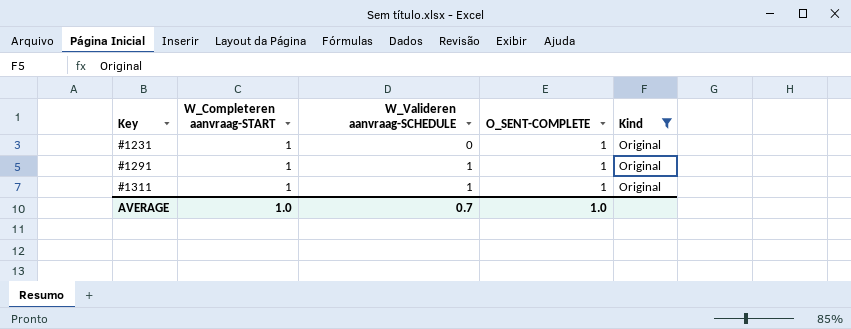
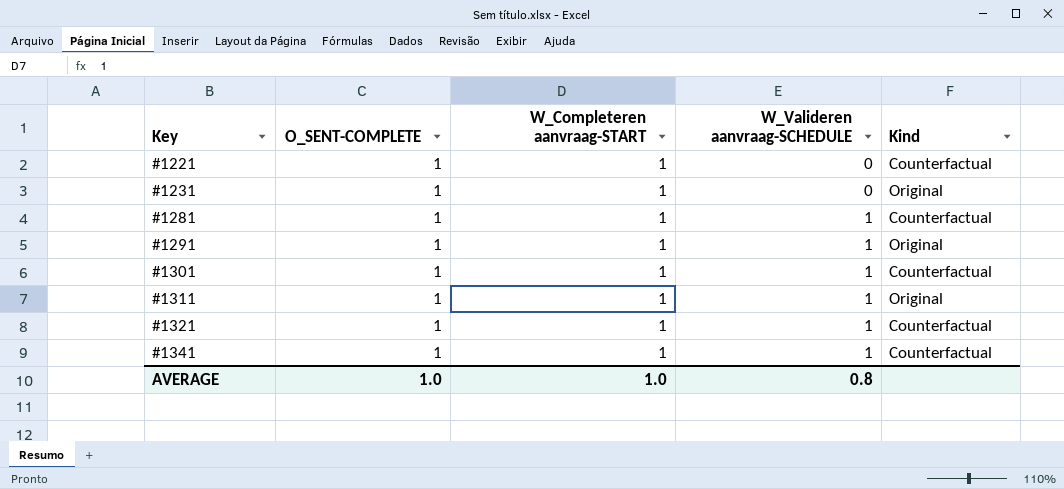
filter: Kind = Original -> none
column O_SENT-COMPLETE | position: 4 -> 2
AVERAGE | W_Valideren aanvraag-SCHEDULE: 0.7 -> 0.8

